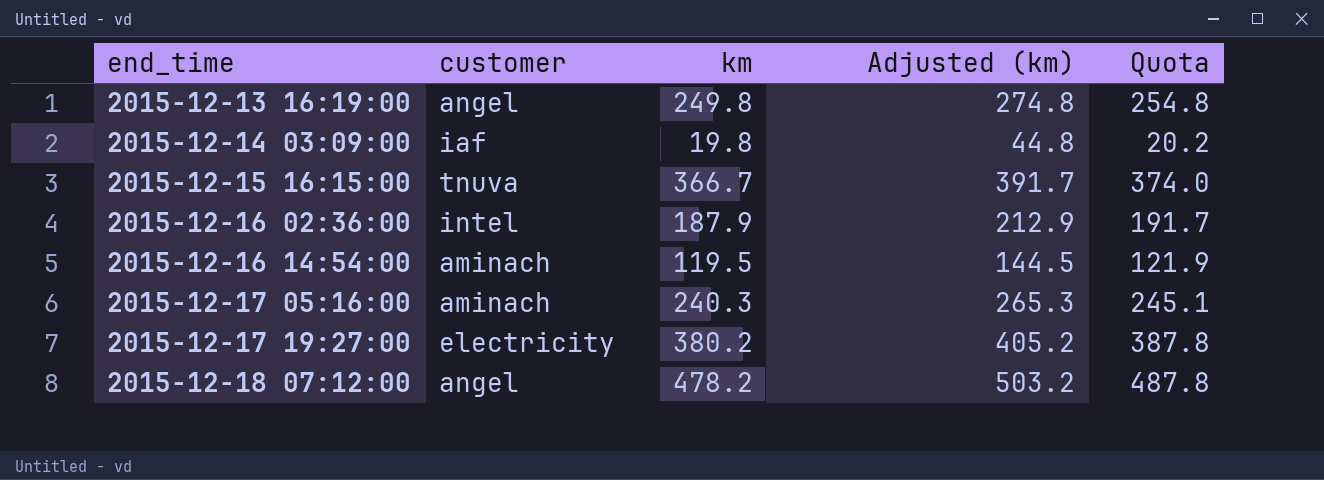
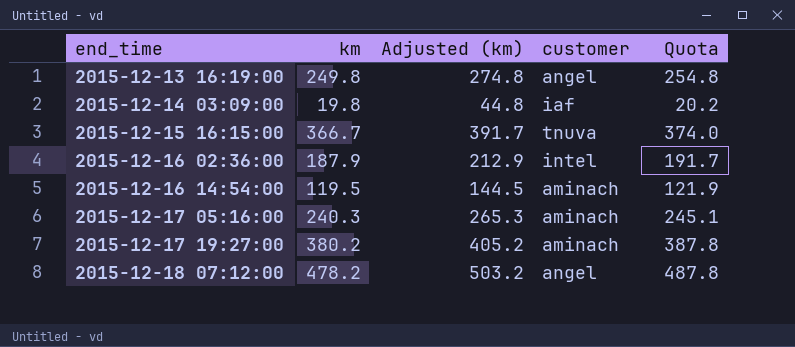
column customer | position: 2 -> 4
2015-12-17 19:27:00 | customer: electricity -> aminach

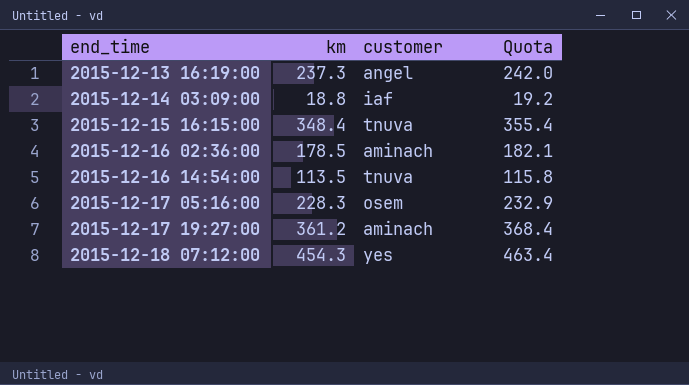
column Adjusted (km) | formula: [km] + 25 -> none
2015-12-13 16:19:00 | km: 249.8 -> 237.3
2015-12-13 16:19:00 | Quota: 254.8 -> 242.0
2015-12-14 03:09:00 | km: 19.8 -> 18.8
2015-12-14 03:09:00 | Quota: 20.2 -> 19.2
2015-12-15 16:15:00 | km: 366.7 -> 348.4
2015-12-15 16:15:00 | Quota: 374.0 -> 355.4
2015-12-16 02:36:00 | km: 187.9 -> 178.5
2015-12-16 02:36:00 | customer: intel -> aminach
2015-12-16 02:36:00 | Quota: 191.7 -> 182.1
2015-12-16 14:54:00 | km: 119.5 -> 113.5
2015-12-16 14:54:00 | customer: aminach -> tnuva
2015-12-16 14:54:00 | Quota: 121.9 -> 115.8
2015-12-17 05:16:00 | km: 240.3 -> 228.3
2015-12-17 05:16:00 | customer: aminach -> osem
2015-12-17 05:16:00 | Quota: 245.1 -> 232.9
2015-12-17 19:27:00 | km: 380.2 -> 361.2
2015-12-17 19:27:00 | Quota: 387.8 -> 368.4
2015-12-18 07:12:00 | km: 478.2 -> 454.3
2015-12-18 07:12:00 | customer: angel -> yes
2015-12-18 07:12:00 | Quota: 487.8 -> 463.4

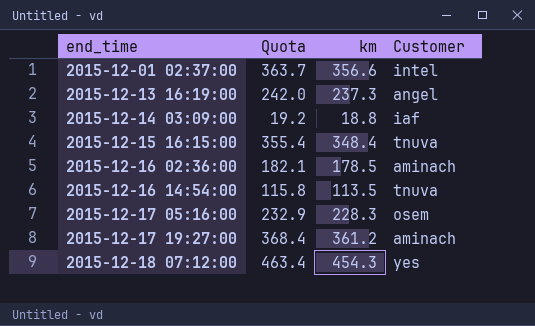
column Quota | position: 4 -> 2
column name: customer -> Customer
row 2015-12-01 02:37:00: none -> 363.7 | 356.6 | intel

